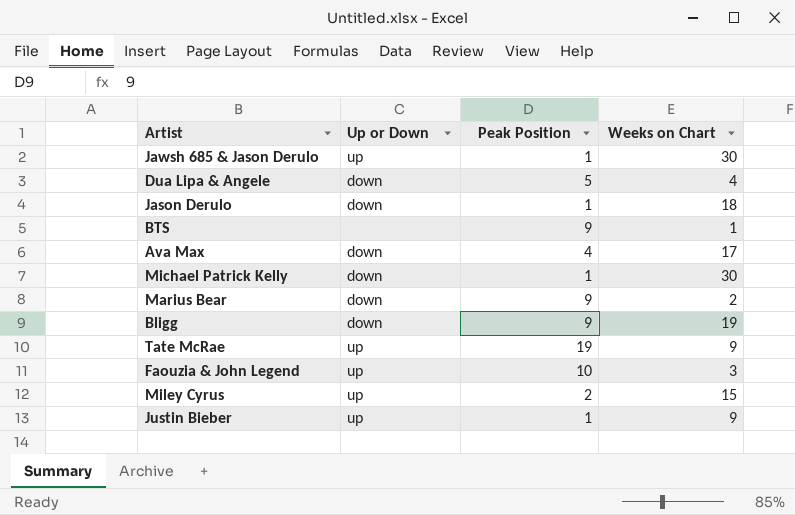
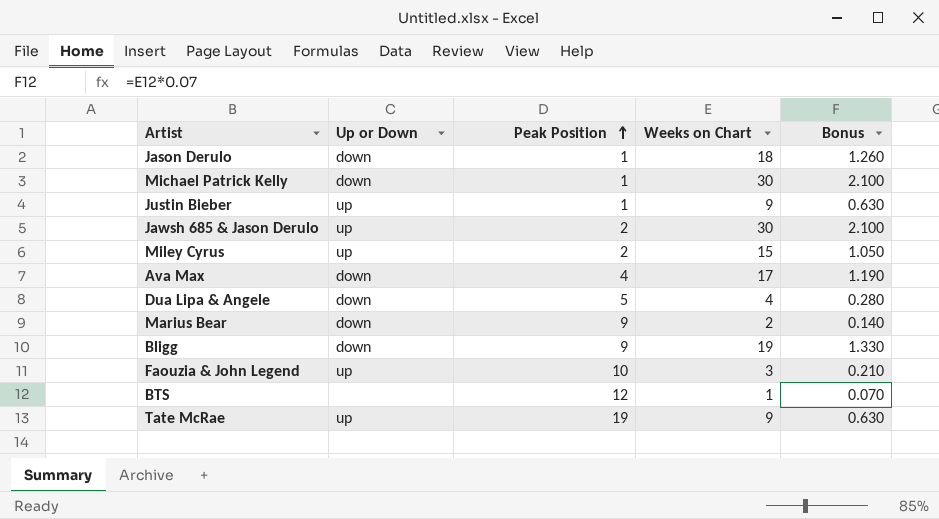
row order: none -> Peak Position ascending
column Bonus | formula: none -> [Weeks on Chart] * 0.07
Jawsh 685 & Jason Derulo | Peak Position: 1 -> 2
BTS | Peak Position: 9 -> 12

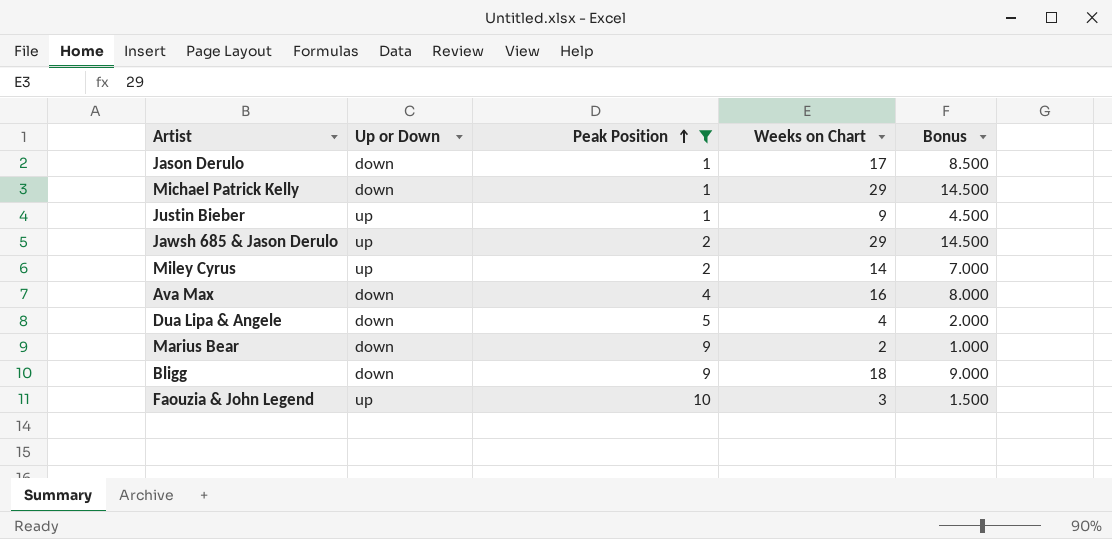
filter: none -> Peak Position <= 10
column Bonus | formula: [Weeks on Chart] * 0.07 -> [Weeks on Chart] * 0.5
Jason Derulo | Weeks on Chart: 18 -> 17
Michael Patrick Kelly | Weeks on Chart: 30 -> 29
Jawsh 685 & Jason Derulo | Weeks on Chart: 30 -> 29
Miley Cyrus | Weeks on Chart: 15 -> 14
Ava Max | Weeks on Chart: 17 -> 16
Bligg | Weeks on Chart: 19 -> 18

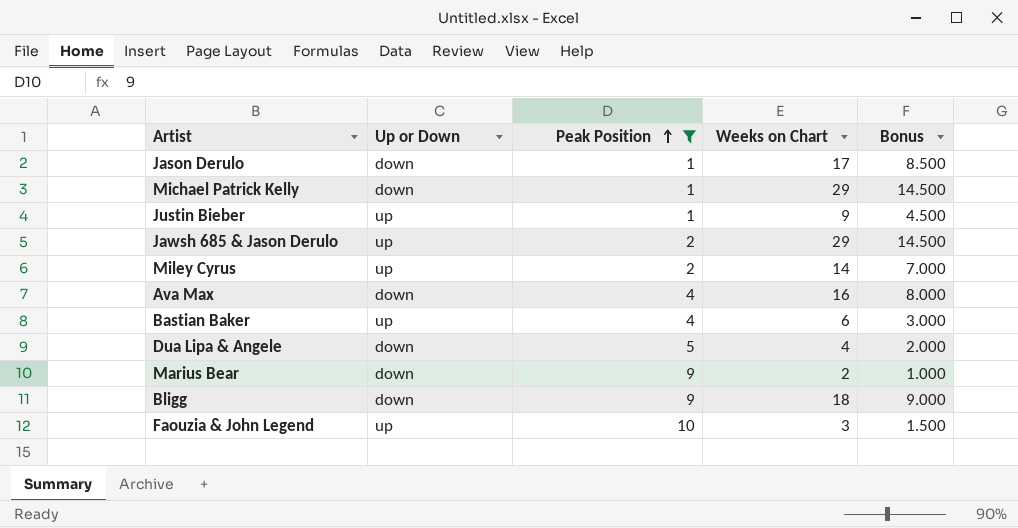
row Bastian Baker: none -> up | 4 | 6 | 3.000

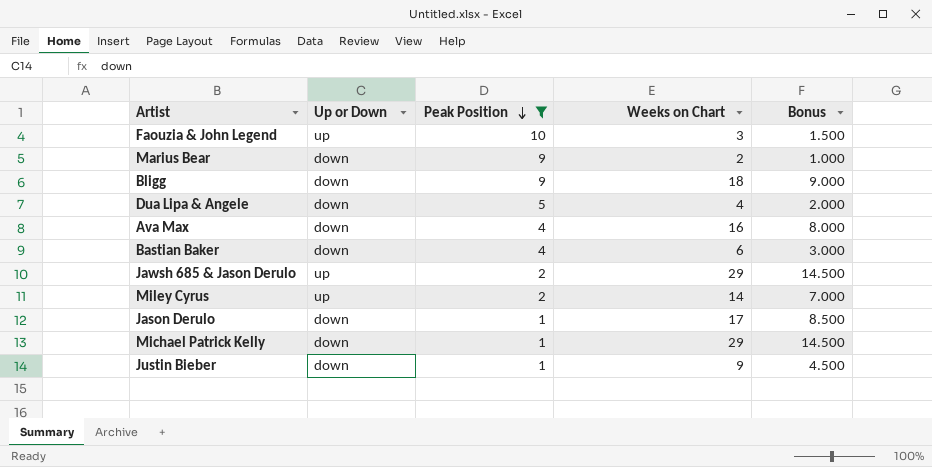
row order: Peak Position ascending -> Peak Position descending
Bastian Baker | Up or Down: up -> down
Justin Bieber | Up or Down: up -> down

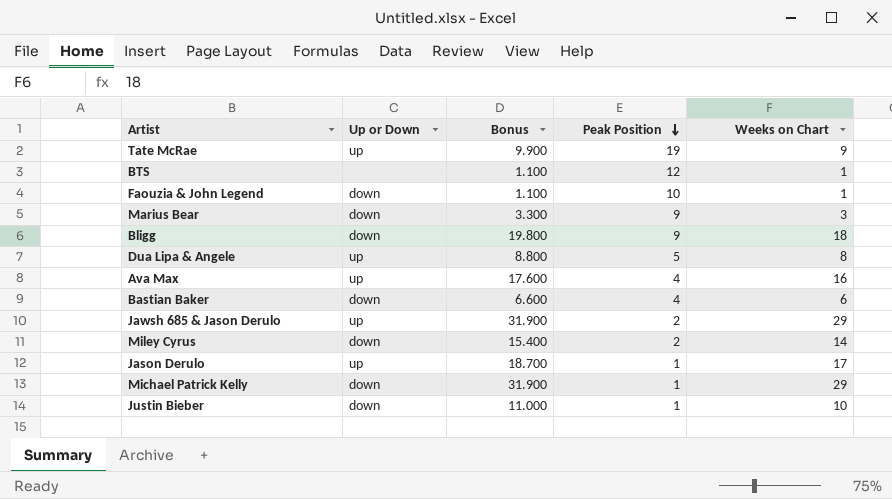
filter: Peak Position <= 10 -> none
column Bonus | formula: [Weeks on Chart] * 0.5 -> [Weeks on Chart] * 1.1
column Bonus | position: 5 -> 3
Faouzia & John Legend | Up or Down: up -> down
Faouzia & John Legend | Weeks on Chart: 3 -> 1
Marius Bear | Weeks on Chart: 2 -> 3
Dua Lipa & Angele | Up or Down: down -> up
Dua Lipa & Angele | Weeks on Chart: 4 -> 8
Ava Max | Up or Down: down -> up
Miley Cyrus | Up or Down: up -> down
Jason Derulo | Up or Down: down -> up
Justin Bieber | Weeks on Chart: 9 -> 10

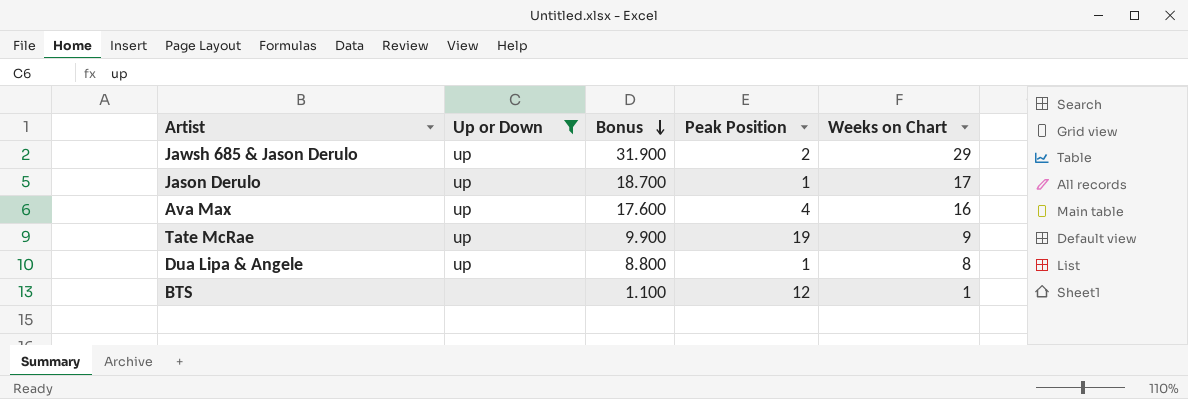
filter: none -> Up or Down != down
row order: Peak Position descending -> Bonus descending
Dua Lipa & Angele | Peak Position: 5 -> 1

